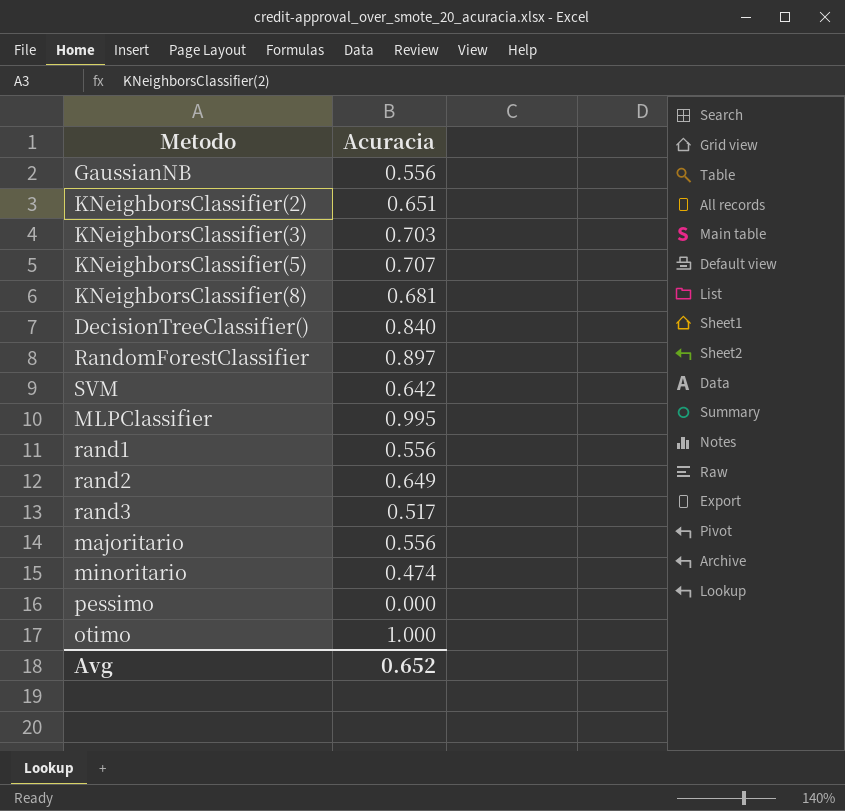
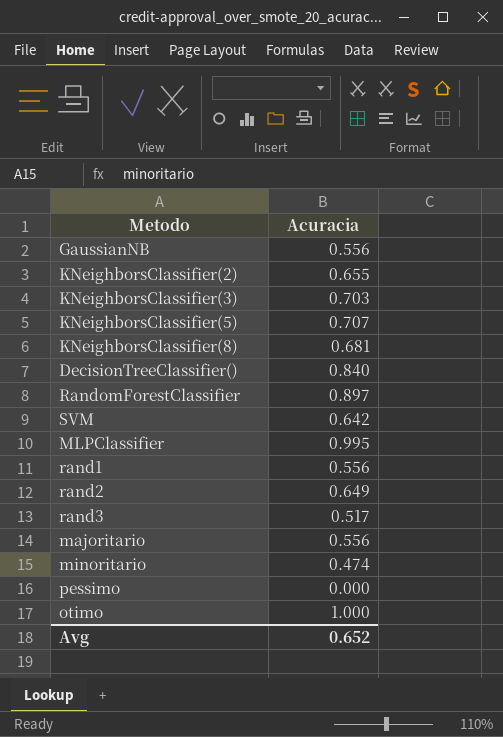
KNeighborsClassifier(2) | Acuracia: 0.651 -> 0.655

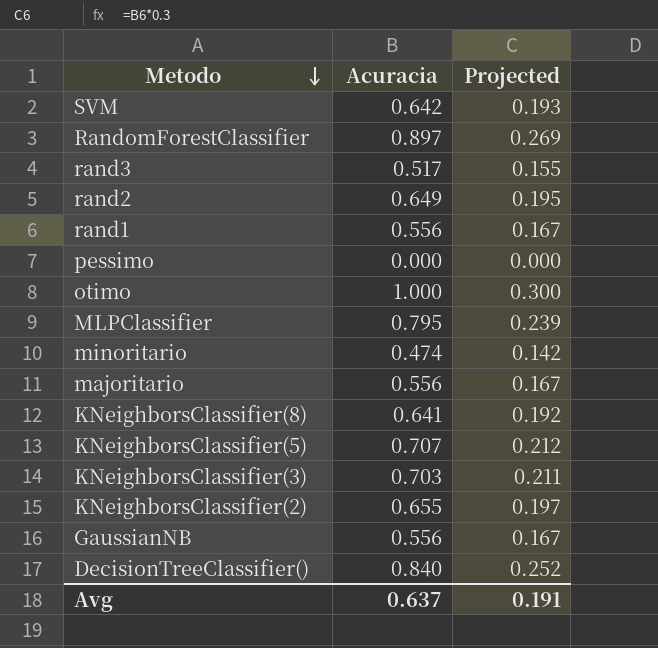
row order: none -> Metodo descending
column Projected | formula: none -> [Acuracia] * 0.3
MLPClassifier | Acuracia: 0.995 -> 0.795
KNeighborsClassifier(8) | Acuracia: 0.681 -> 0.641
Avg | Acuracia: 0.652 -> 0.637

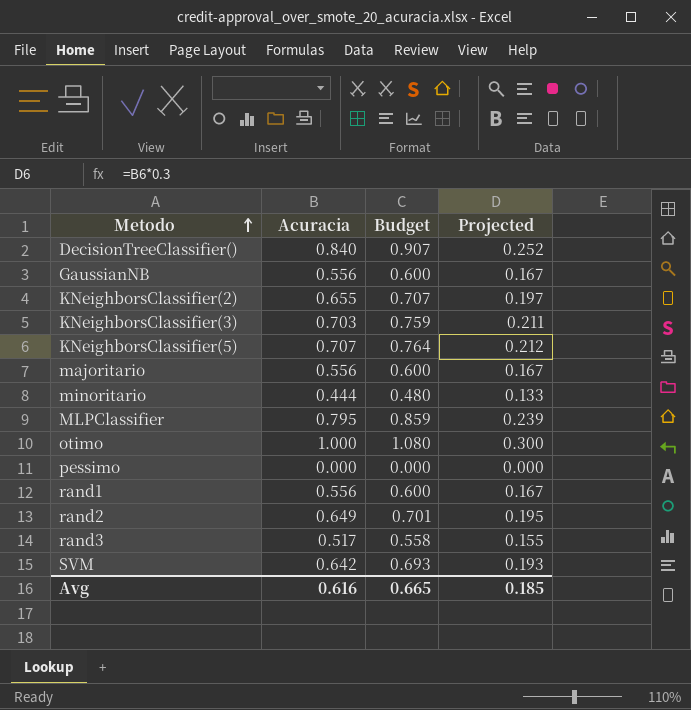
row order: Metodo descending -> Metodo ascending
column Budget | formula: none -> [Acuracia] * 1.08
row RandomForestClassifier: 0.897 | 0.269 -> none
row KNeighborsClassifier(8): 0.641 | 0.192 -> none
minoritario | Acuracia: 0.474 -> 0.444
minoritario | Projected: 0.142 -> 0.133
Avg | Acuracia: 0.637 -> 0.616
Avg | Projected: 0.191 -> 0.185

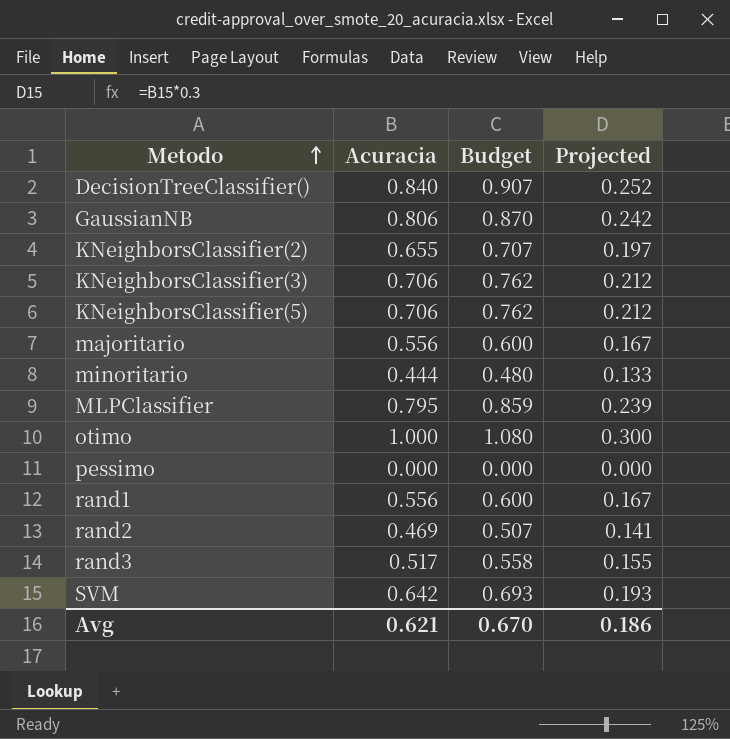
GaussianNB | Acuracia: 0.556 -> 0.806
GaussianNB | Budget: 0.600 -> 0.870
GaussianNB | Projected: 0.167 -> 0.242
KNeighborsClassifier(3) | Acuracia: 0.703 -> 0.706
KNeighborsClassifier(3) | Budget: 0.759 -> 0.762
KNeighborsClassifier(3) | Projected: 0.211 -> 0.212
KNeighborsClassifier(5) | Acuracia: 0.707 -> 0.706
KNeighborsClassifier(5) | Budget: 0.764 -> 0.762
rand2 | Acuracia: 0.649 -> 0.469
rand2 | Budget: 0.701 -> 0.507
rand2 | Projected: 0.195 -> 0.141
Avg | Acuracia: 0.616 -> 0.621
Avg | Budget: 0.665 -> 0.670
Avg | Projected: 0.185 -> 0.186

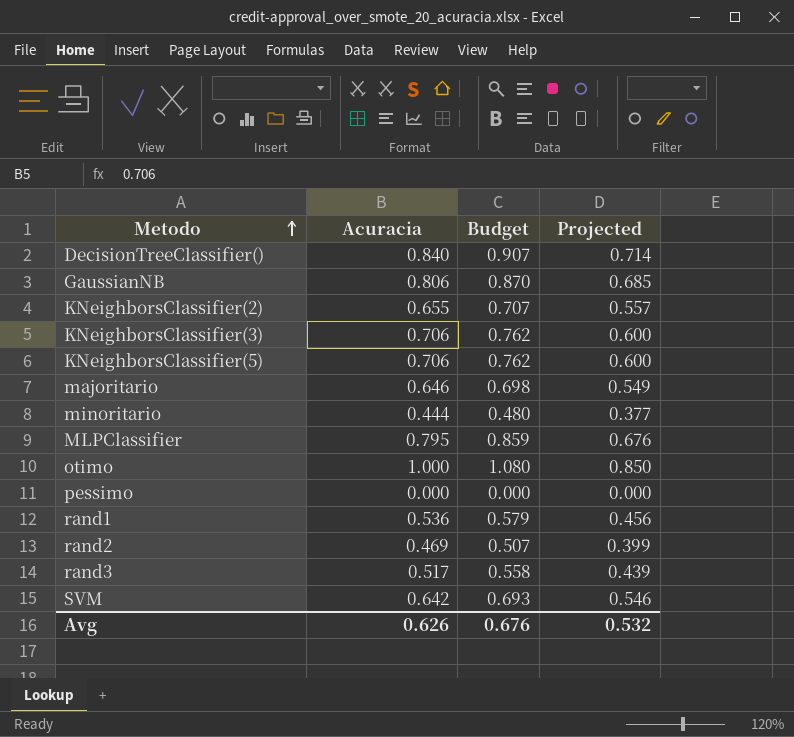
column Projected | formula: [Acuracia] * 0.3 -> [Acuracia] * 0.85
majoritario | Acuracia: 0.556 -> 0.646
majoritario | Budget: 0.600 -> 0.698
rand1 | Acuracia: 0.556 -> 0.536
rand1 | Budget: 0.600 -> 0.579
Avg | Acuracia: 0.621 -> 0.626
Avg | Budget: 0.670 -> 0.676
Avg | Projected: 0.186 -> 0.532

